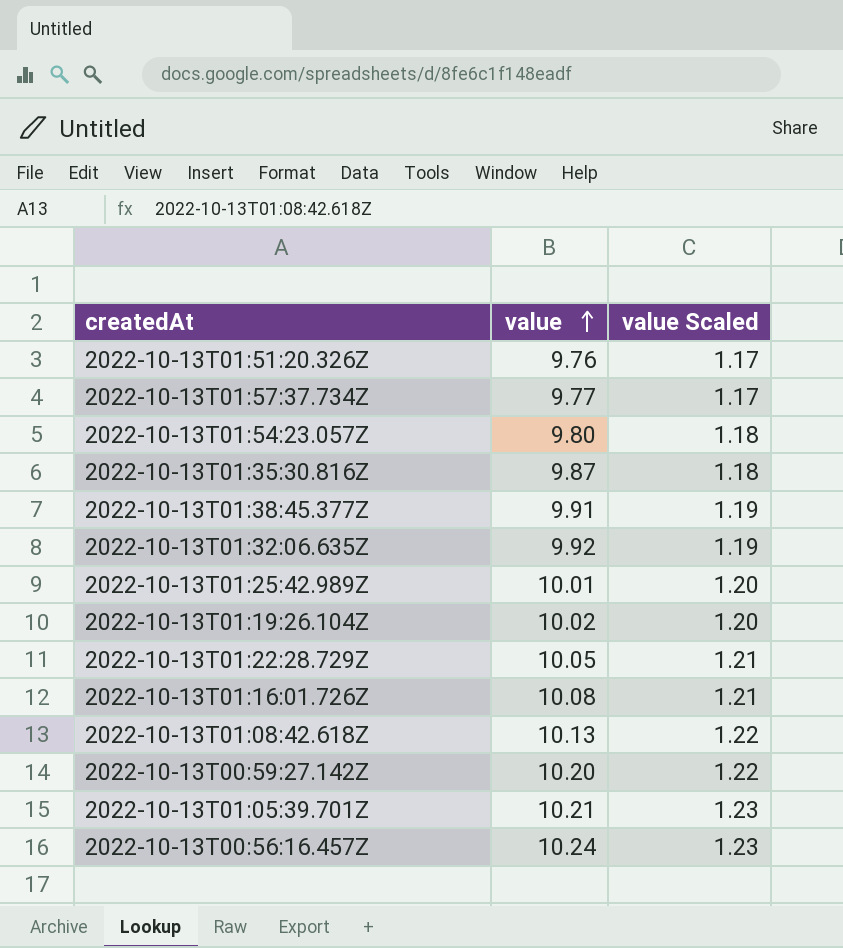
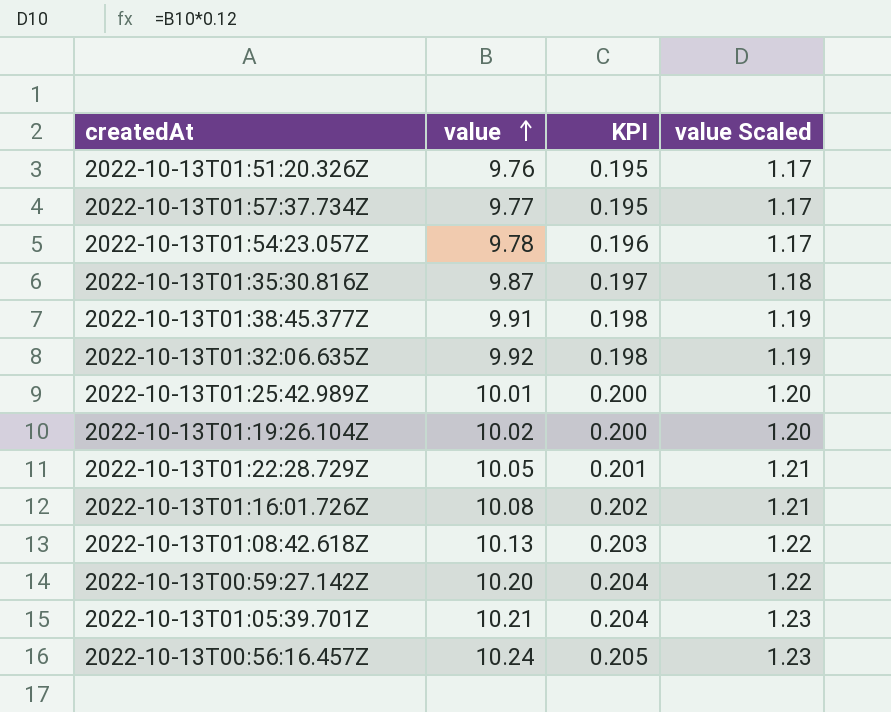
column KPI | formula: none -> [value] * 0.02
2022-10-13T01:54:23.057Z | value: 9.80 -> 9.78
2022-10-13T01:54:23.057Z | value Scaled: 1.18 -> 1.17

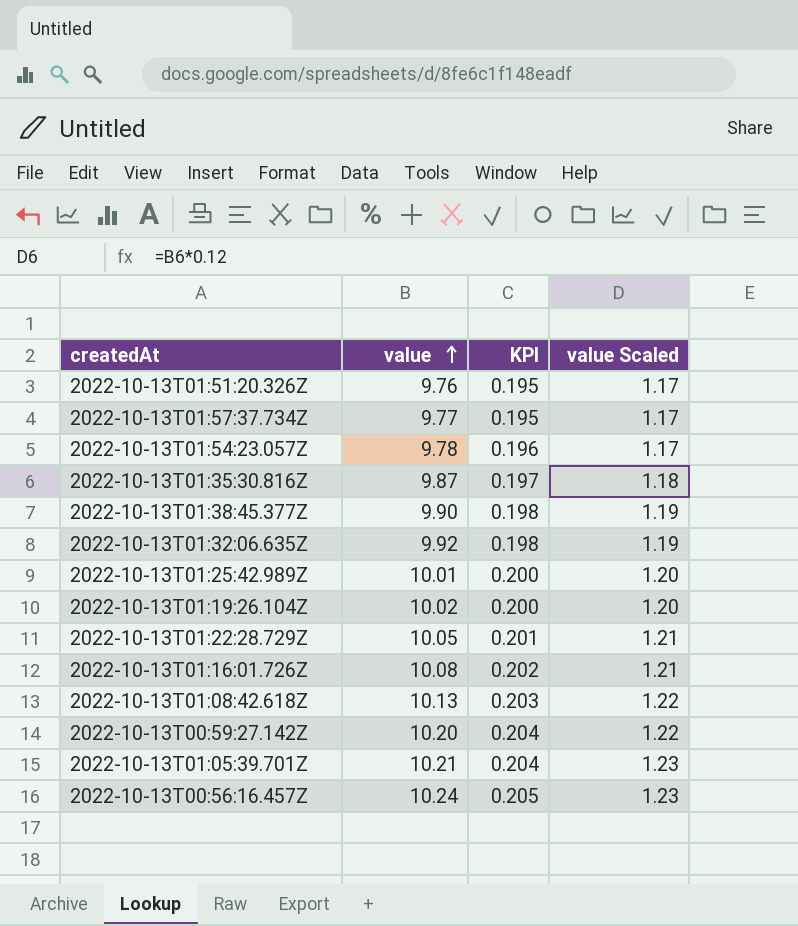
2022-10-13T01:38:45.377Z | value: 9.91 -> 9.90

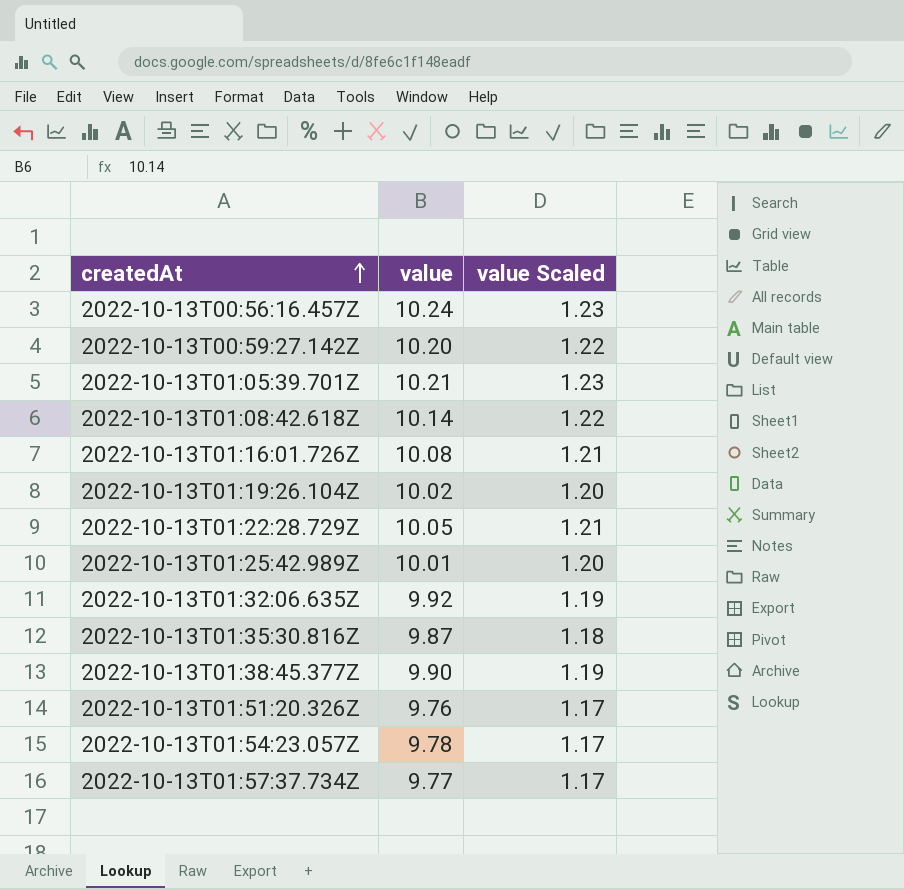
row order: value ascending -> createdAt ascending
column KPI | formula: [value] * 0.02 -> none
2022-10-13T01:08:42.618Z | value: 10.13 -> 10.14

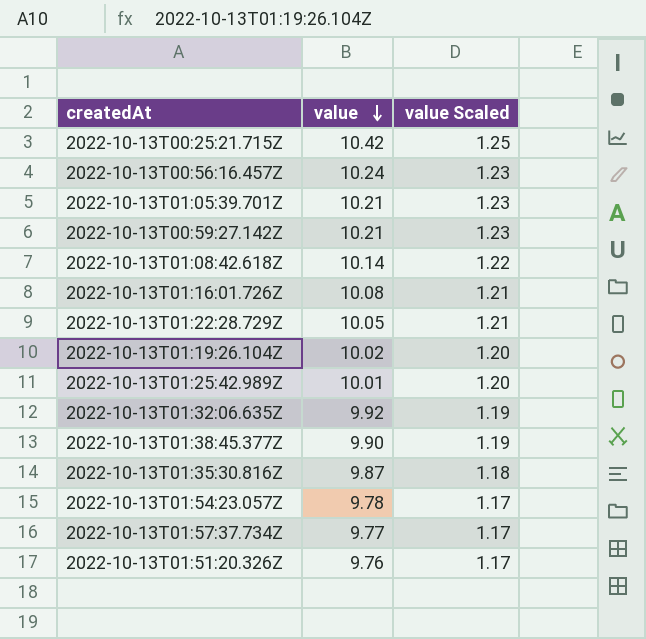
row order: createdAt ascending -> value descending
row 2022-10-13T00:25:21.715Z: none -> 10.42 | 1.25
2022-10-13T00:59:27.142Z | value: 10.20 -> 10.21
2022-10-13T00:59:27.142Z | value Scaled: 1.22 -> 1.23

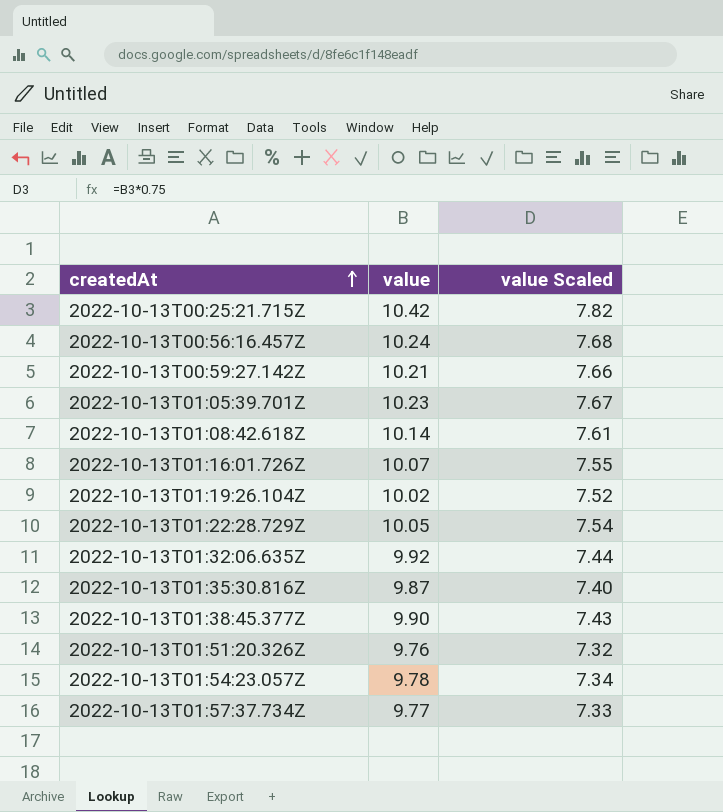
row order: value descending -> createdAt ascending
column value Scaled | formula: [value] * 0.12 -> [value] * 0.75
row 2022-10-13T01:25:42.989Z: 10.01 | 1.20 -> none
2022-10-13T01:05:39.701Z | value: 10.21 -> 10.23
2022-10-13T01:16:01.726Z | value: 10.08 -> 10.07

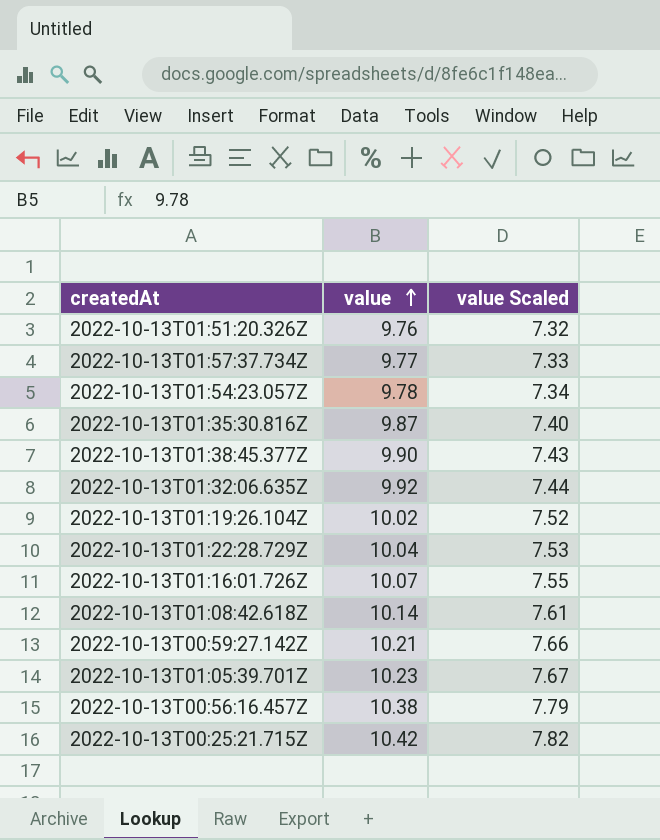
row order: createdAt ascending -> value ascending
2022-10-13T01:22:28.729Z | value: 10.05 -> 10.04
2022-10-13T01:22:28.729Z | value Scaled: 7.54 -> 7.53
2022-10-13T00:56:16.457Z | value: 10.24 -> 10.38
2022-10-13T00:56:16.457Z | value Scaled: 7.68 -> 7.79

